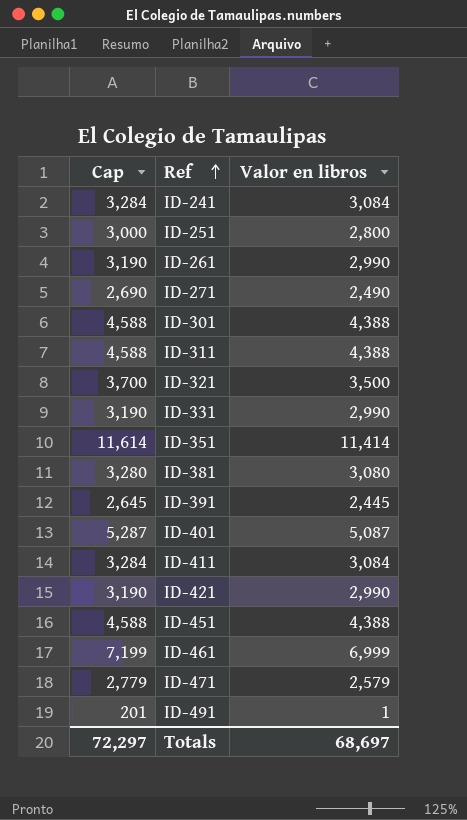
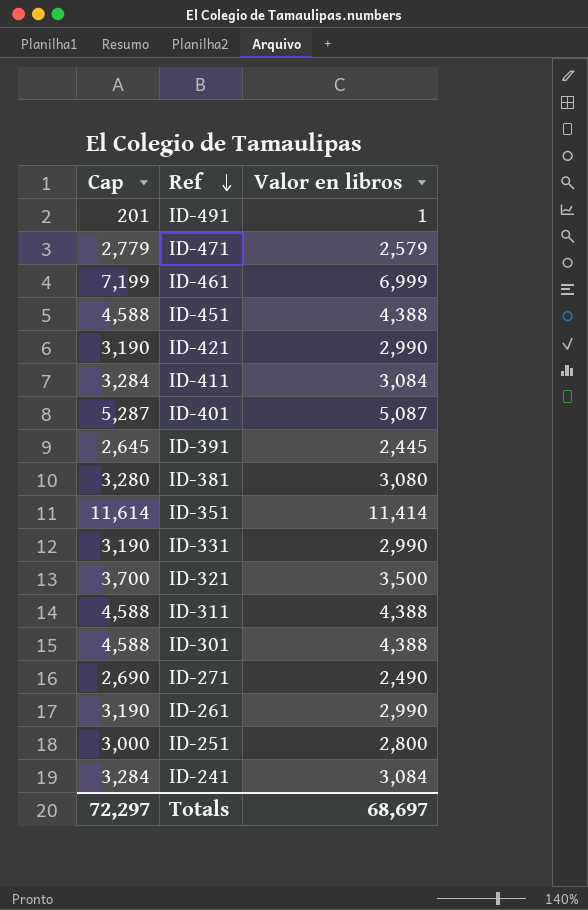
row order: Ref ascending -> Ref descending

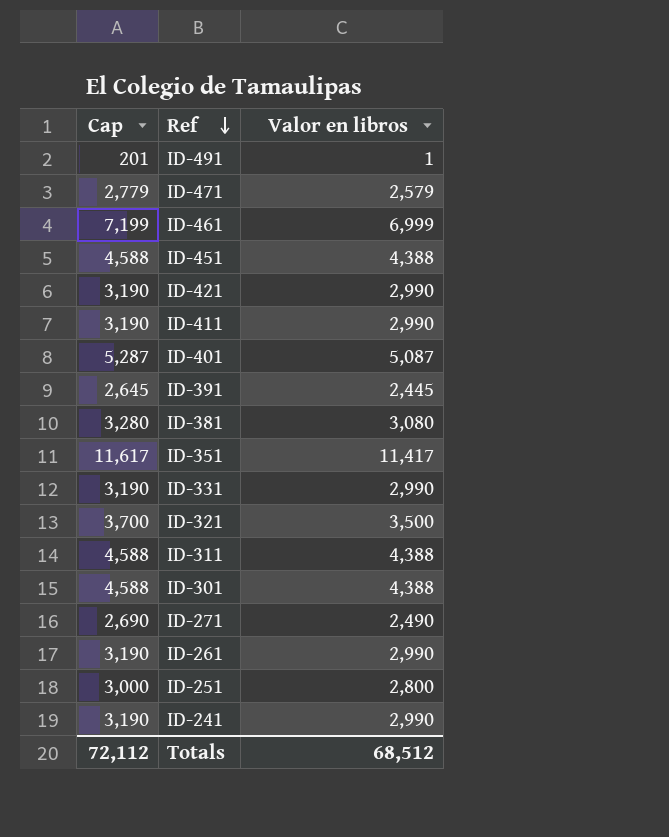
ID-411 | Cap: 3,284 -> 3,190
ID-411 | Valor en libros: 3,084 -> 2,990
ID-351 | Cap: 11,614 -> 11,617
ID-351 | Valor en libros: 11,414 -> 11,417
ID-241 | Cap: 3,284 -> 3,190
ID-241 | Valor en libros: 3,084 -> 2,990
Totals | Cap: 72,297 -> 72,112
Totals | Valor en libros: 68,697 -> 68,512

